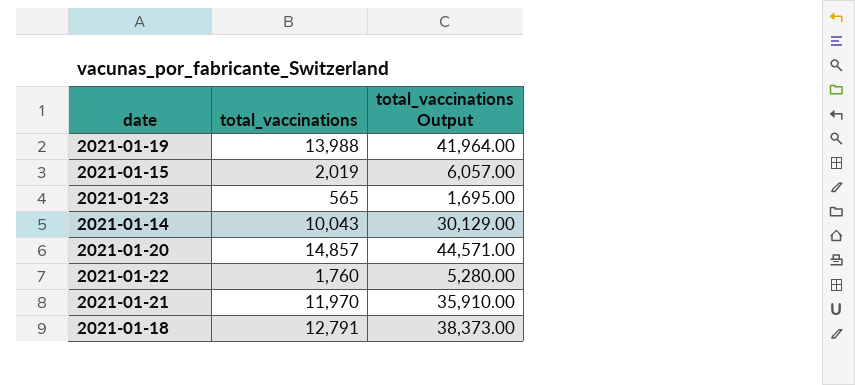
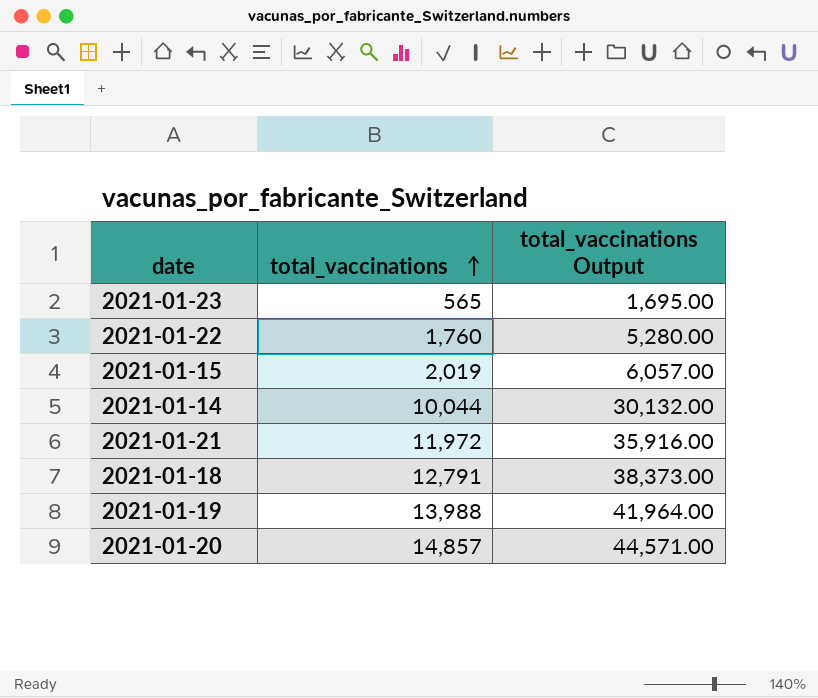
row order: none -> total_vaccinations ascending
2021-01-14 | total_vaccinations: 10,043 -> 10,044
2021-01-14 | total_vaccinations Output: 30,129.00 -> 30,132.00
2021-01-21 | total_vaccinations: 11,970 -> 11,972
2021-01-21 | total_vaccinations Output: 35,910.00 -> 35,916.00

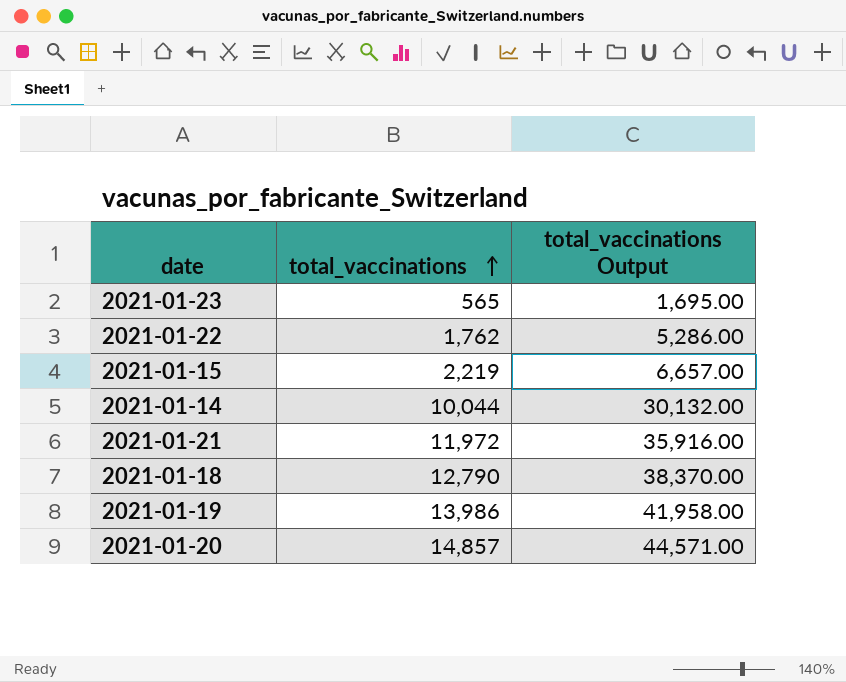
2021-01-22 | total_vaccinations: 1,760 -> 1,762
2021-01-22 | total_vaccinations Output: 5,280.00 -> 5,286.00
2021-01-15 | total_vaccinations: 2,019 -> 2,219
2021-01-15 | total_vaccinations Output: 6,057.00 -> 6,657.00
2021-01-18 | total_vaccinations: 12,791 -> 12,790
2021-01-18 | total_vaccinations Output: 38,373.00 -> 38,370.00
2021-01-19 | total_vaccinations: 13,988 -> 13,986
2021-01-19 | total_vaccinations Output: 41,964.00 -> 41,958.00

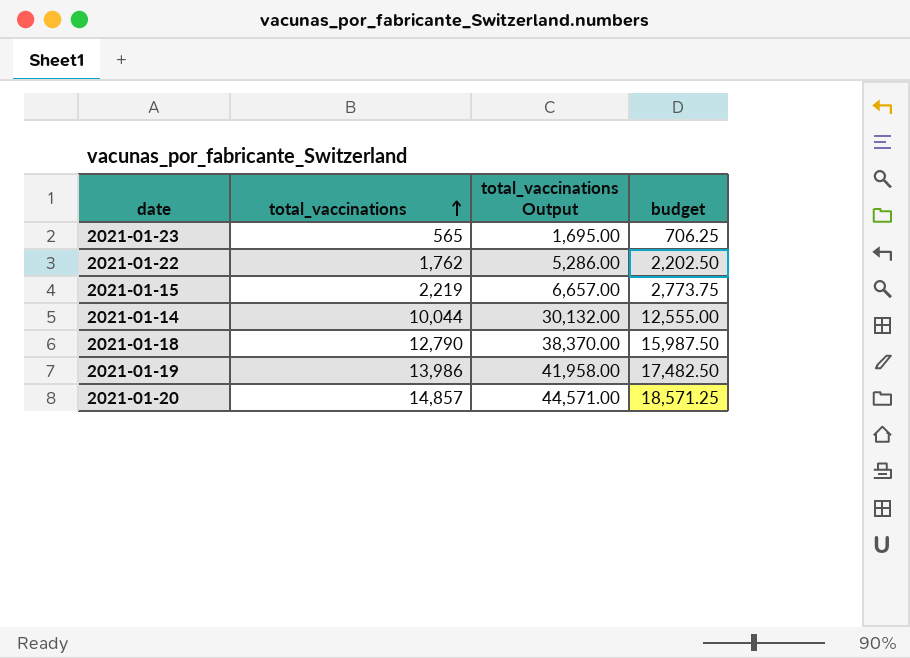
column budget | formula: none -> [total_vaccinations] * 1.25
row 2021-01-21: 11,972 | 35,916.00 -> none

